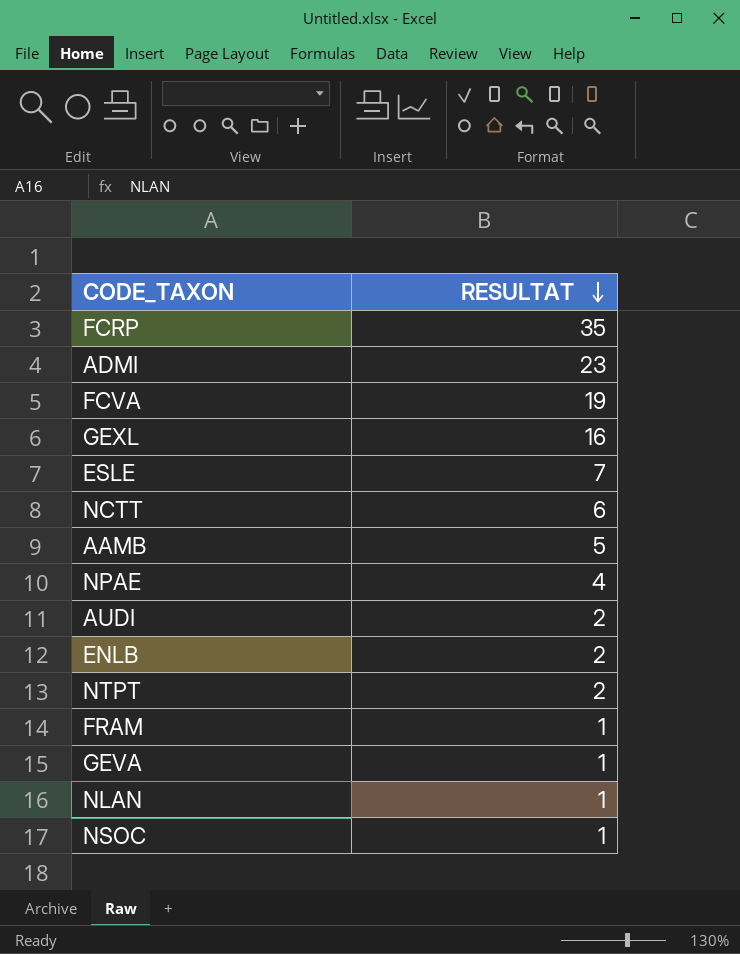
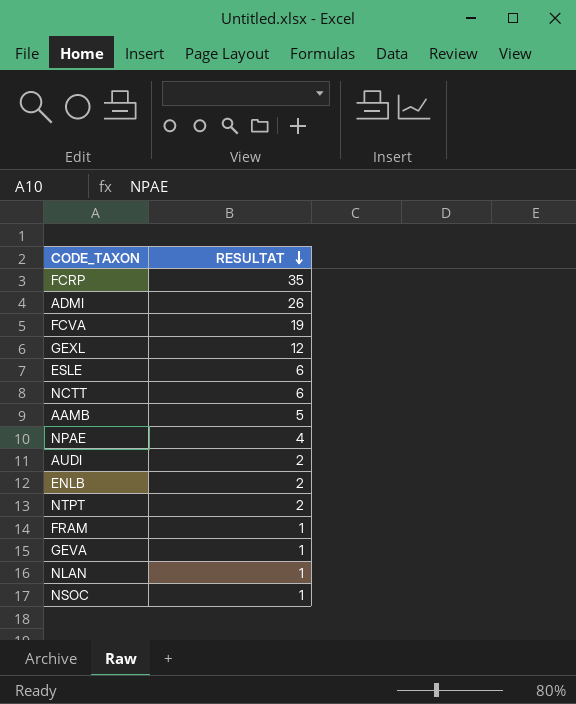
ADMI | RESULTAT: 23 -> 26
GEXL | RESULTAT: 16 -> 12
ESLE | RESULTAT: 7 -> 6

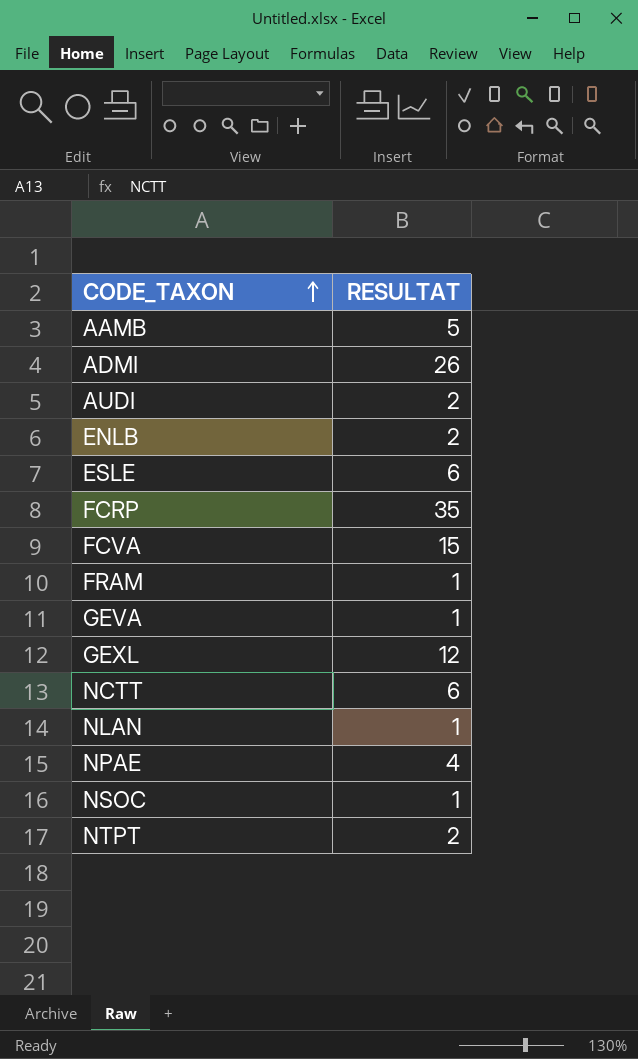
row order: RESULTAT descending -> CODE_TAXON ascending
FCVA | RESULTAT: 19 -> 15

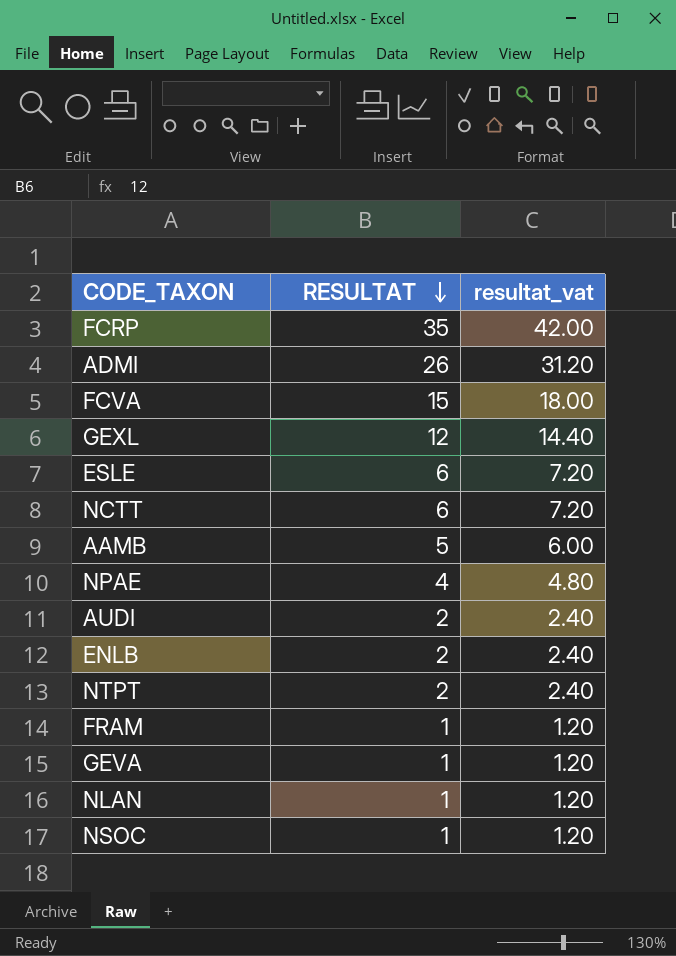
row order: CODE_TAXON ascending -> RESULTAT descending
column resultat_vat | formula: none -> [RESULTAT] * 1.2

